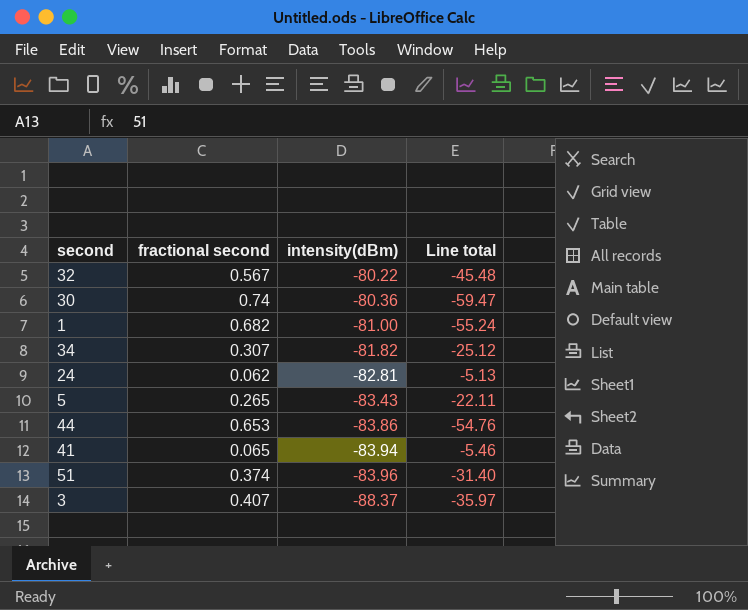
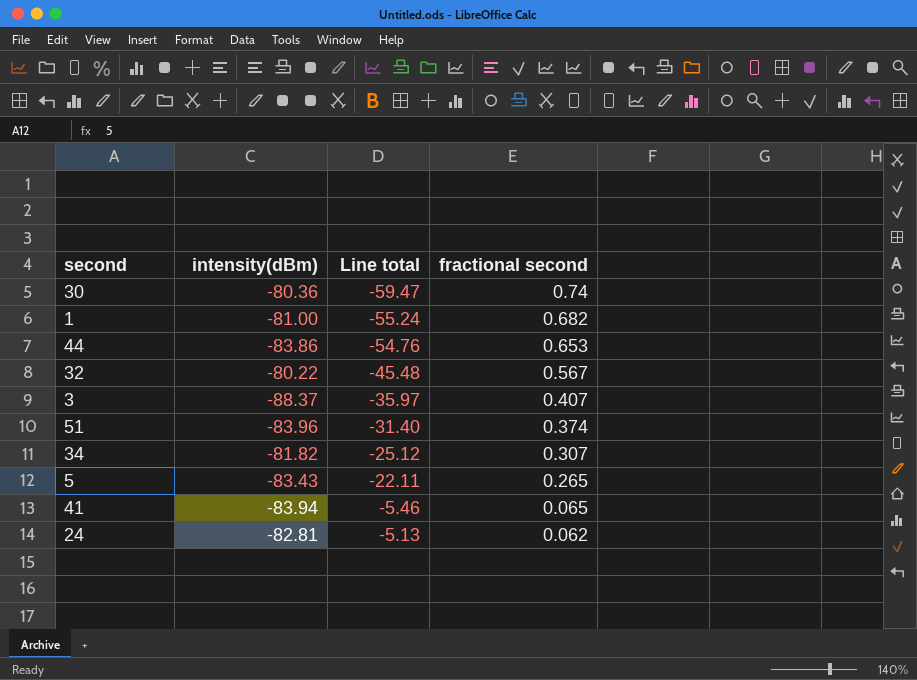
row order: intensity(dBm) descending -> Line total ascending
column fractional second | position: 2 -> 4

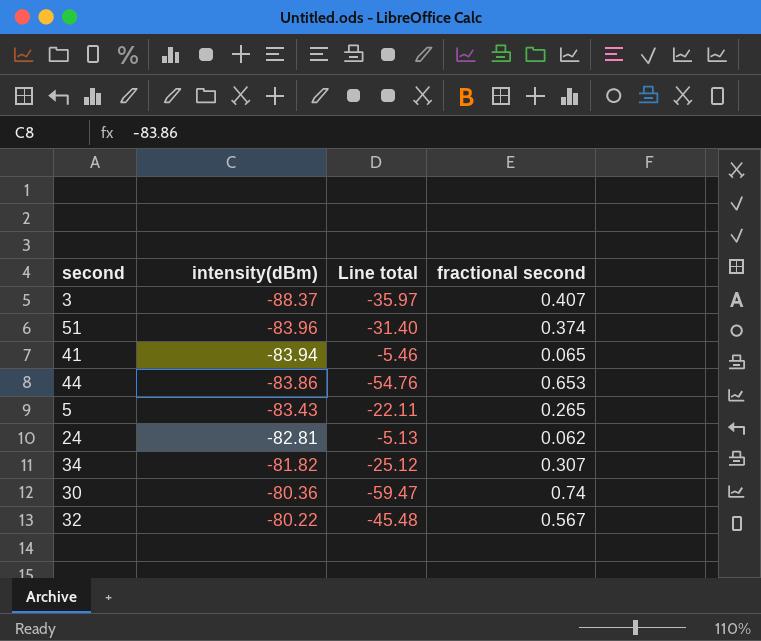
row order: Line total ascending -> intensity(dBm) ascending
row 1: -81.00 | -55.24 | 0.682 -> none

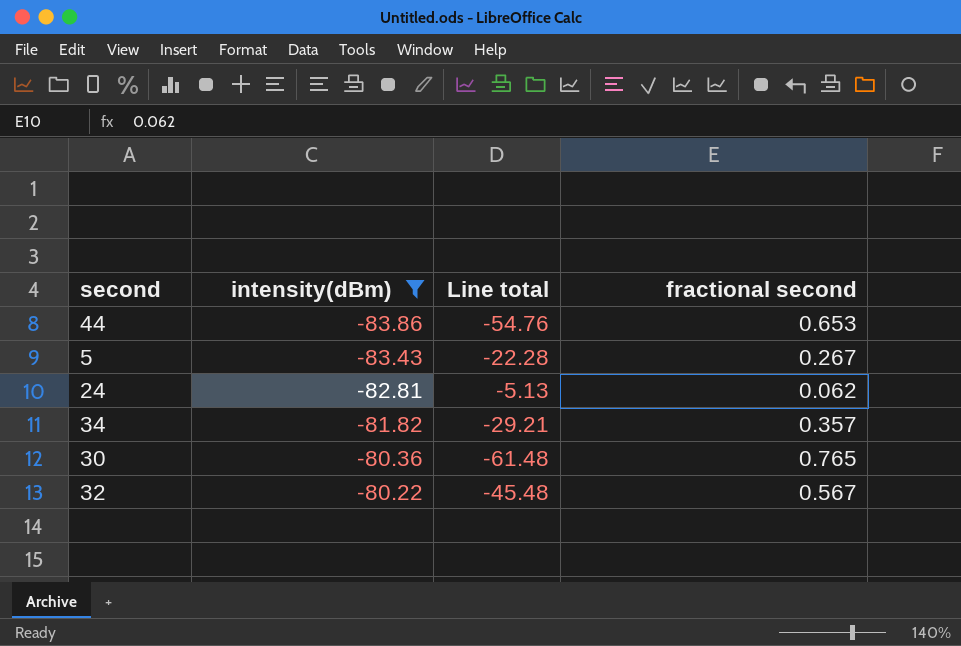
filter: none -> intensity(dBm) >= -83.86
5 | Line total: -22.11 -> -22.28
5 | fractional second: 0.265 -> 0.267
34 | Line total: -25.12 -> -29.21
34 | fractional second: 0.307 -> 0.357
30 | Line total: -59.47 -> -61.48
30 | fractional second: 0.74 -> 0.765

